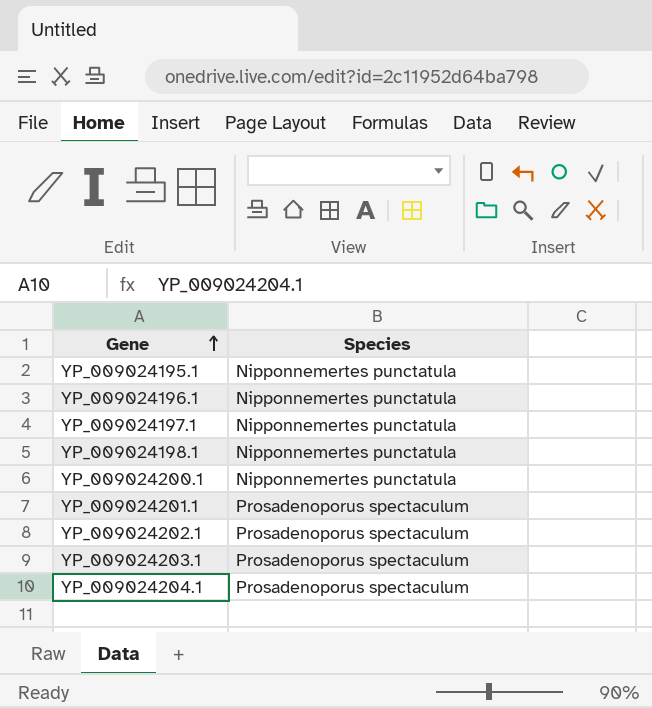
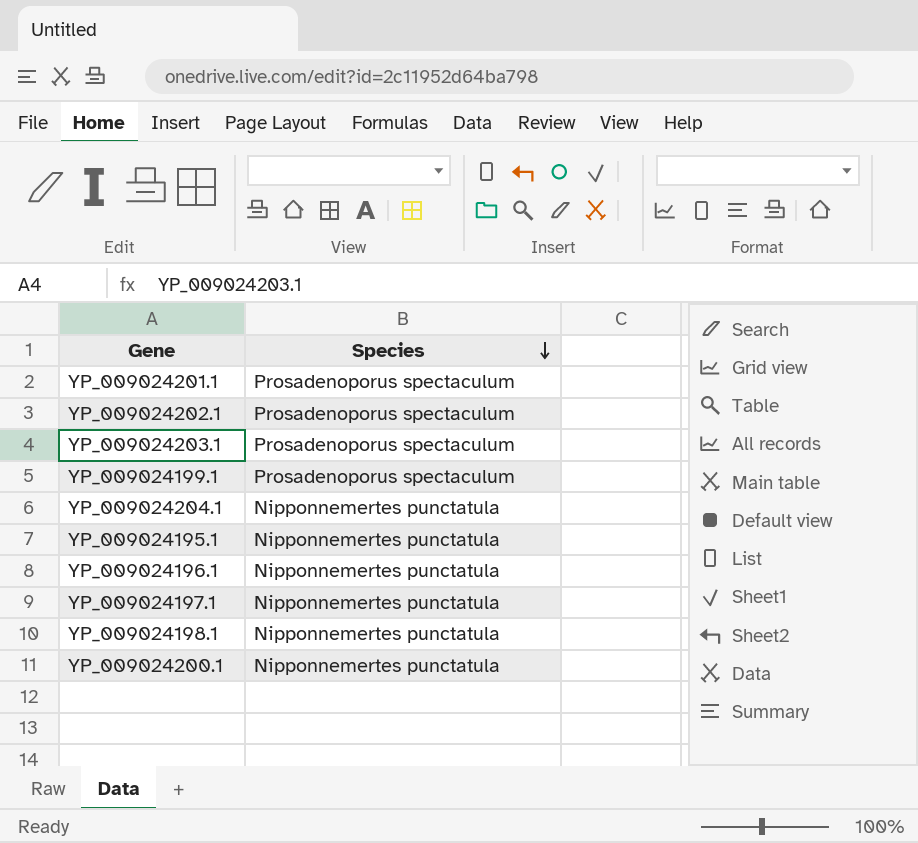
row order: Gene ascending -> Species descending
row YP_009024199.1: none -> Prosadenoporus spectaculum
YP_009024204.1 | Species: Prosadenoporus spectaculum -> Nipponnemertes punctatula

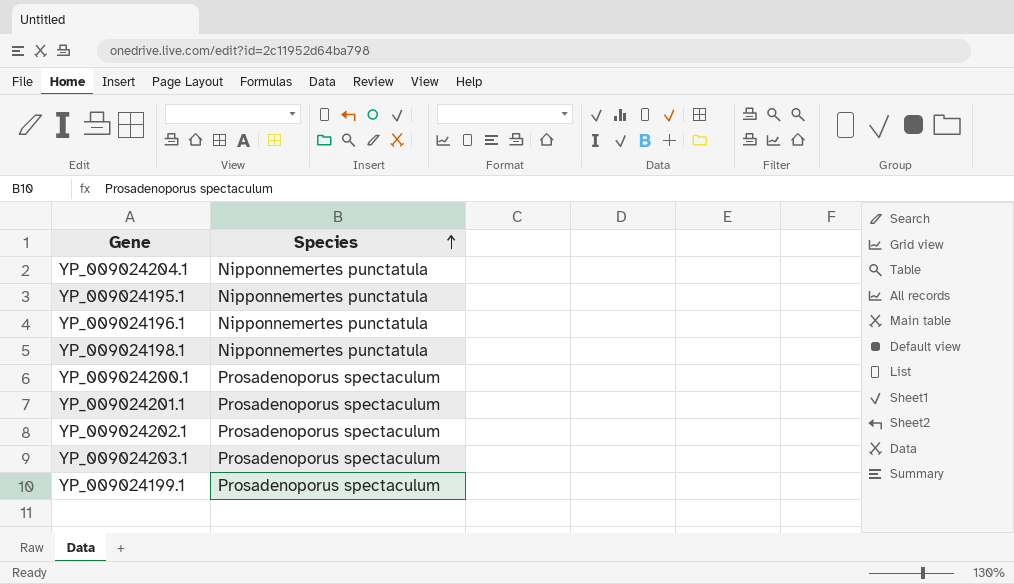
row order: Species descending -> Species ascending
row YP_009024197.1: Nipponnemertes punctatula -> none
YP_009024200.1 | Species: Nipponnemertes punctatula -> Prosadenoporus spectaculum

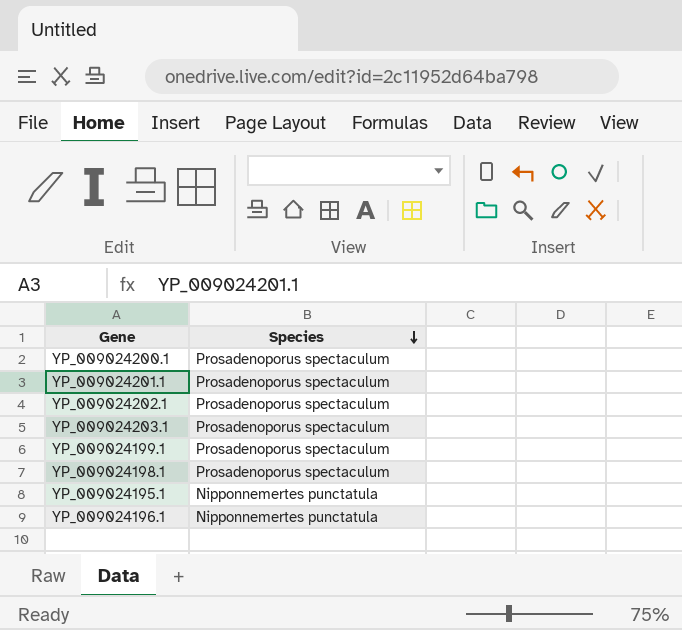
row order: Species ascending -> Species descending
row YP_009024204.1: Nipponnemertes punctatula -> none
YP_009024198.1 | Species: Nipponnemertes punctatula -> Prosadenoporus spectaculum

